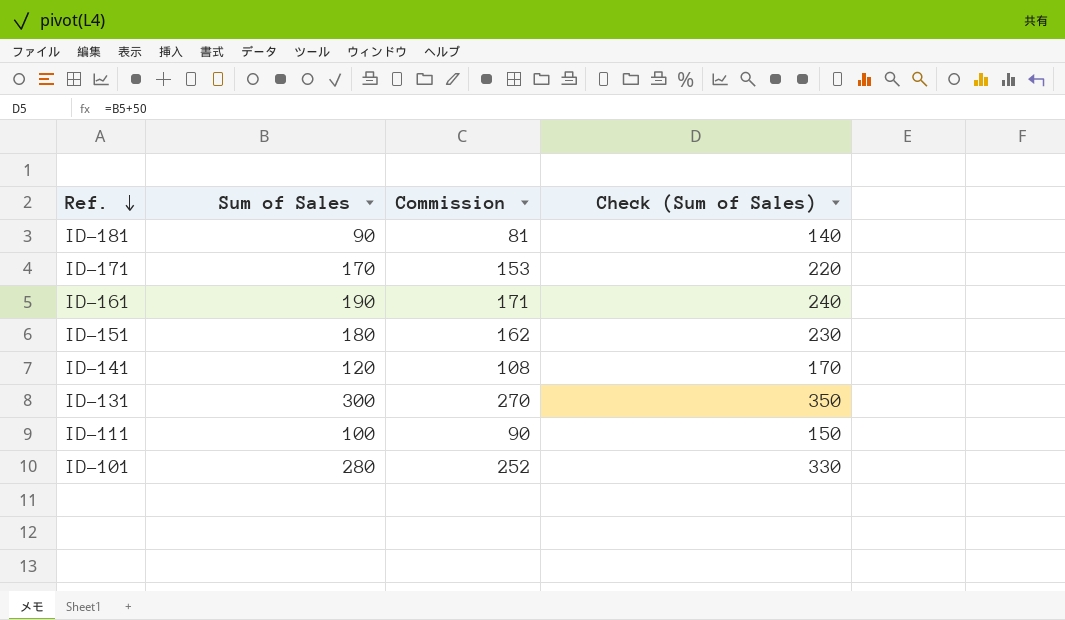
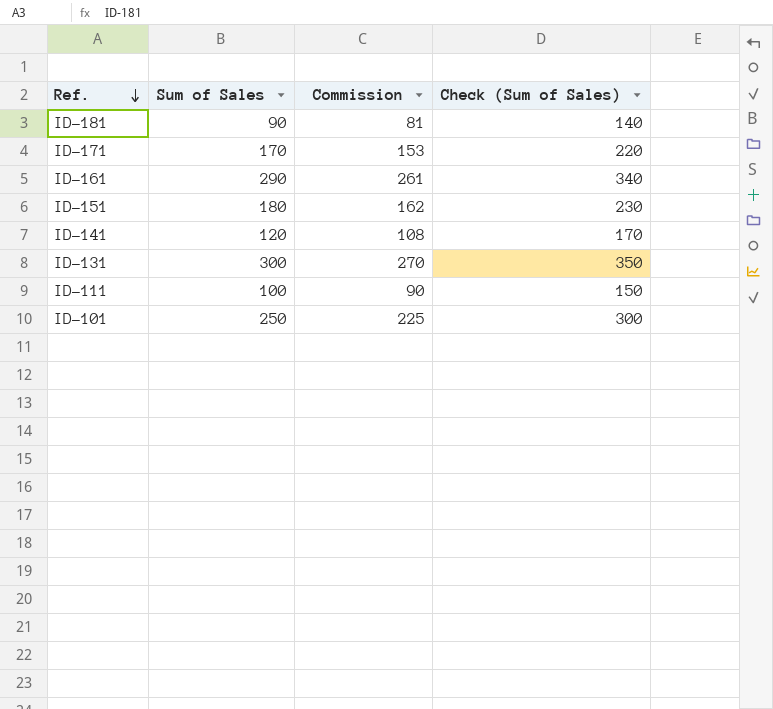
ID-161 | Sum of Sales: 190 -> 290
ID-161 | Commission: 171 -> 261
ID-161 | Check (Sum of Sales): 240 -> 340
ID-101 | Sum of Sales: 280 -> 250
ID-101 | Commission: 252 -> 225
ID-101 | Check (Sum of Sales): 330 -> 300

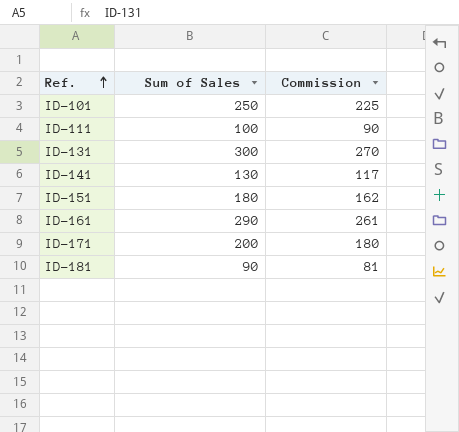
row order: Ref. descending -> Ref. ascending
column Check (Sum of Sales) | formula: [Sum of Sales] + 50 -> none
ID-141 | Sum of Sales: 120 -> 130
ID-141 | Commission: 108 -> 117
ID-171 | Sum of Sales: 170 -> 200
ID-171 | Commission: 153 -> 180

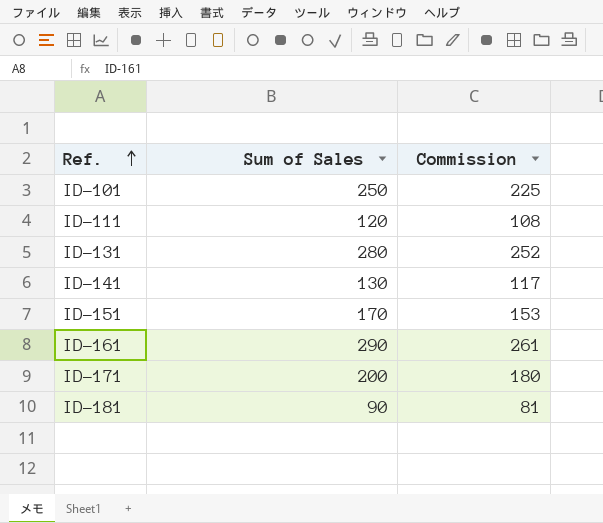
ID-111 | Sum of Sales: 100 -> 120
ID-111 | Commission: 90 -> 108
ID-131 | Sum of Sales: 300 -> 280
ID-131 | Commission: 270 -> 252
ID-151 | Sum of Sales: 180 -> 170
ID-151 | Commission: 162 -> 153

